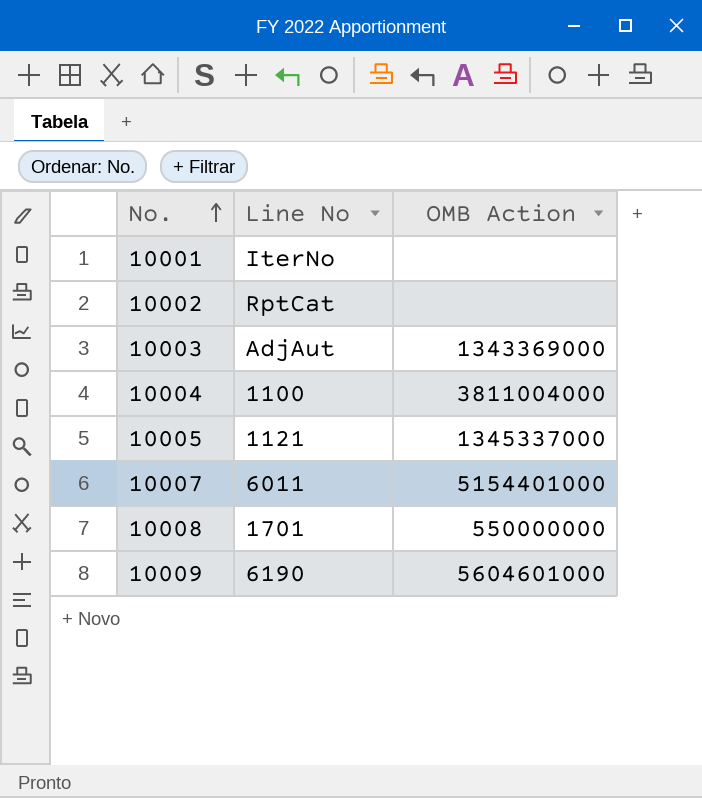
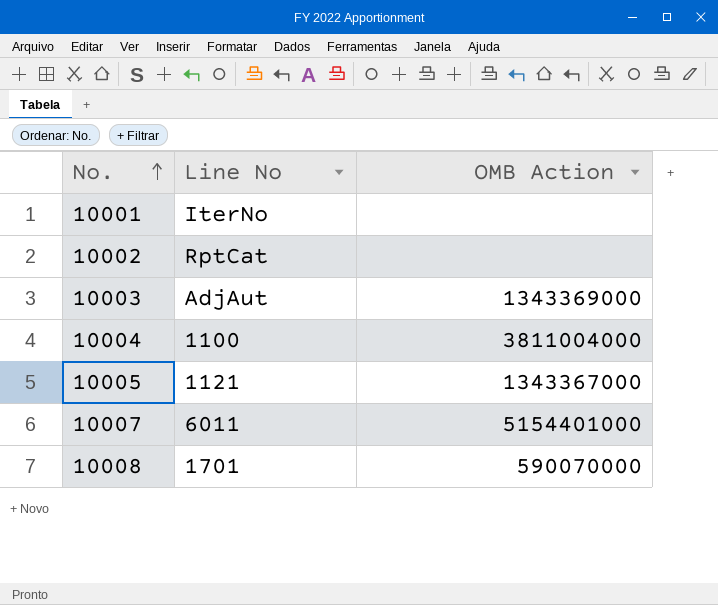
row 10009: 6190 | 5604601000 -> none
10005 | OMB Action: 1345337000 -> 1343367000
10008 | OMB Action: 550000000 -> 590070000

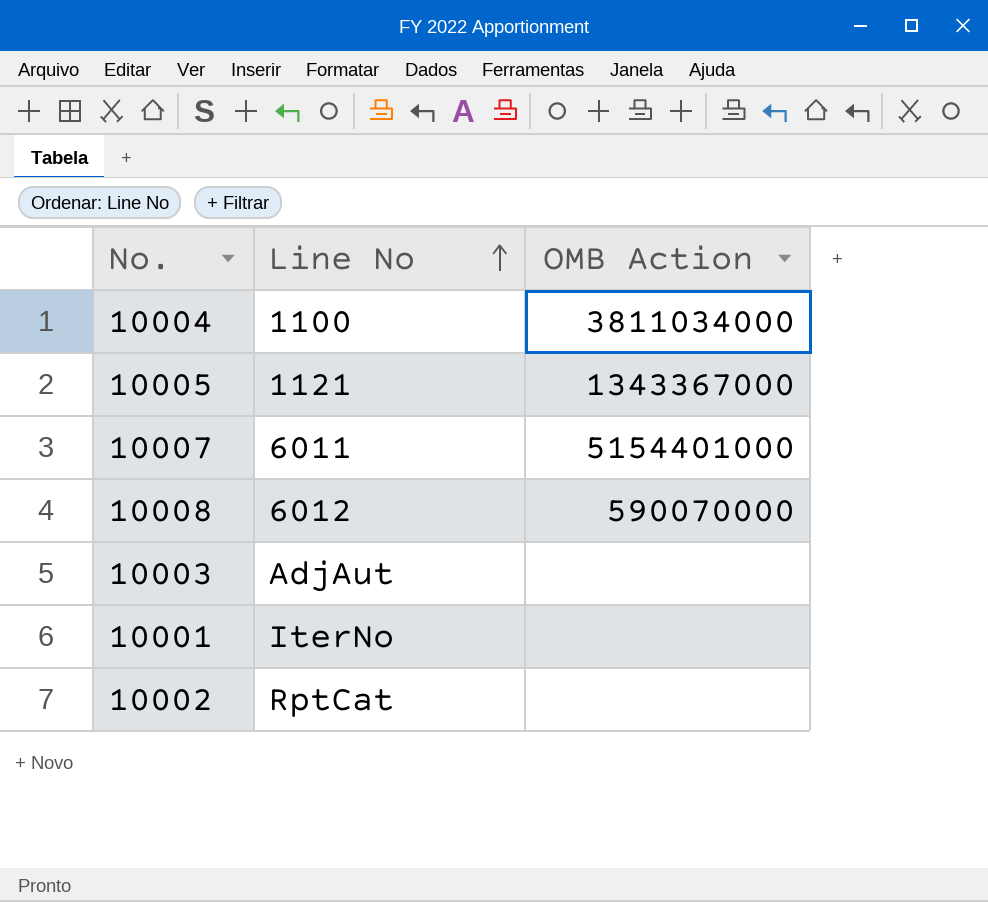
row order: No. ascending -> Line No ascending
10004 | OMB Action: 3811004000 -> 3811034000
10008 | Line No: 1701 -> 6012
10003 | OMB Action: 1343369000 -> none

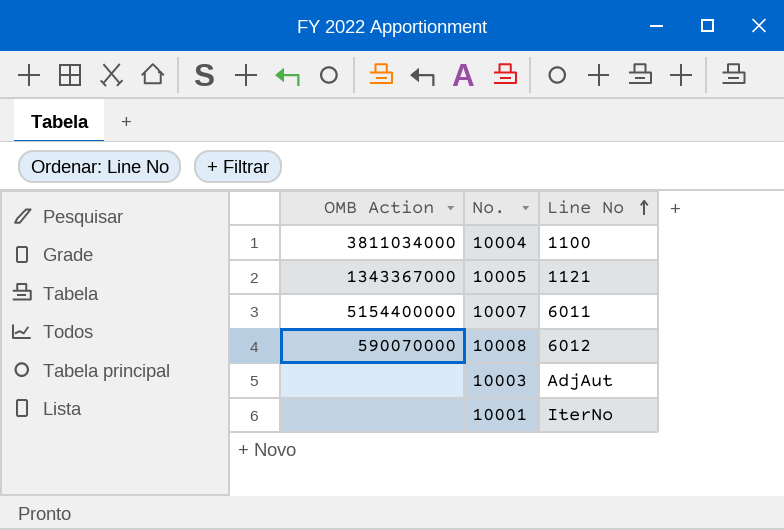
column OMB Action | position: 3 -> 1
row 10002: RptCat | none -> none
10007 | OMB Action: 5154401000 -> 5154400000

